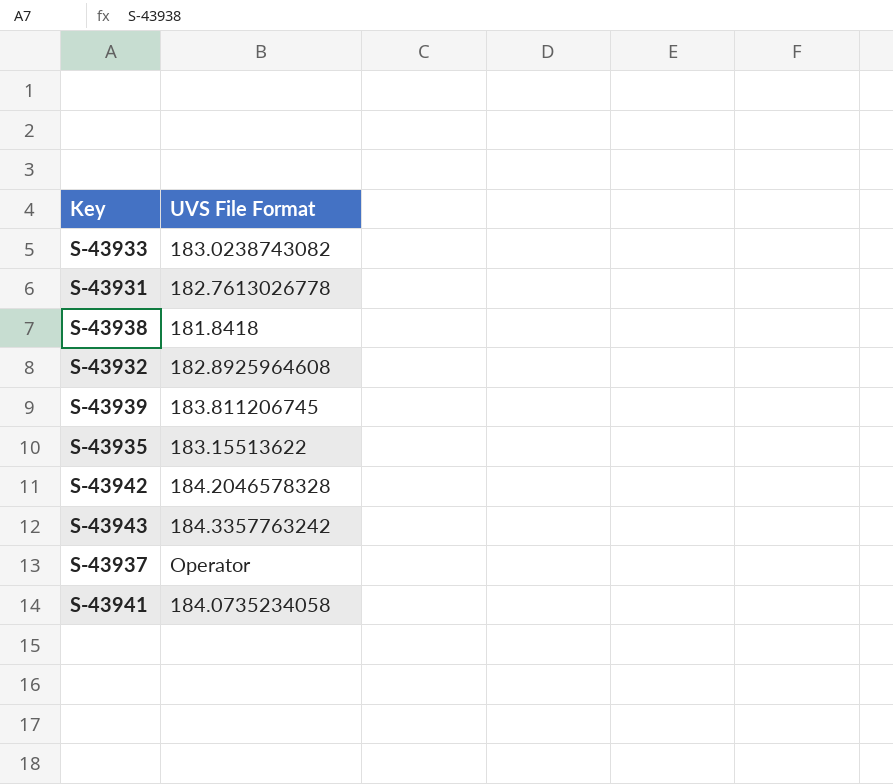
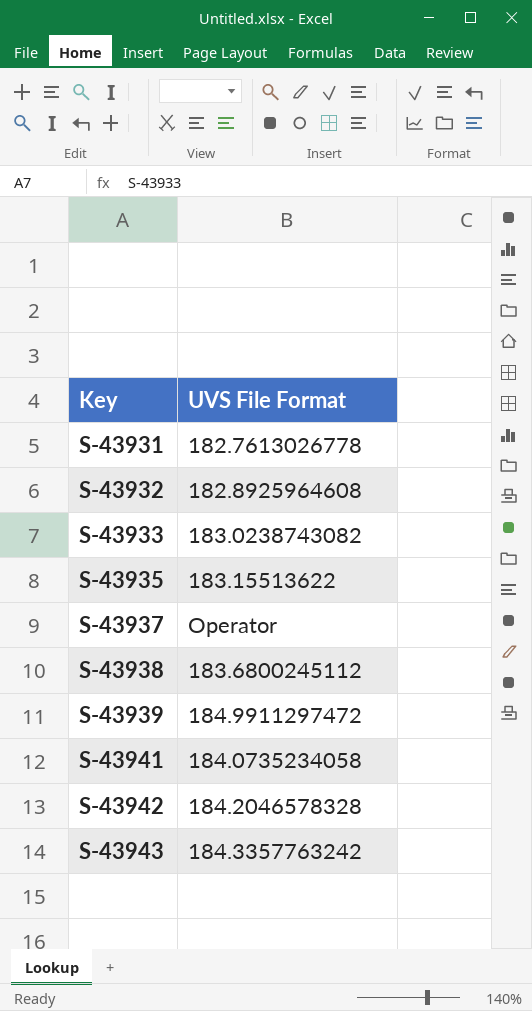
row order: none -> Key ascending
S-43938 | UVS File Format: 181.8418 -> 183.6800245112
S-43939 | UVS File Format: 183.811206745 -> 184.9911297472

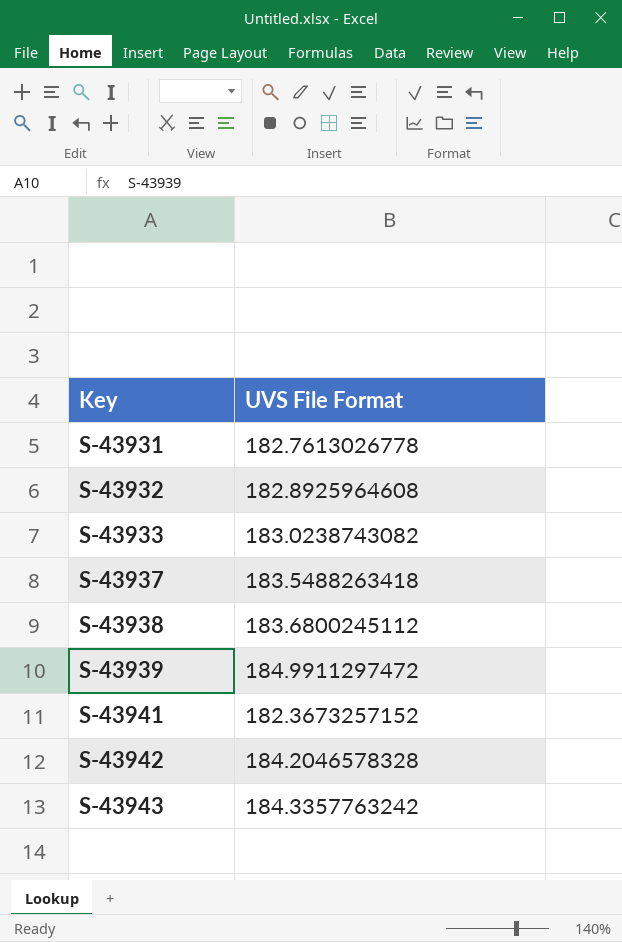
row S-43935: 183.15513622 -> none
S-43937 | UVS File Format: Operator -> 183.5488263418
S-43941 | UVS File Format: 184.0735234058 -> 182.3673257152

